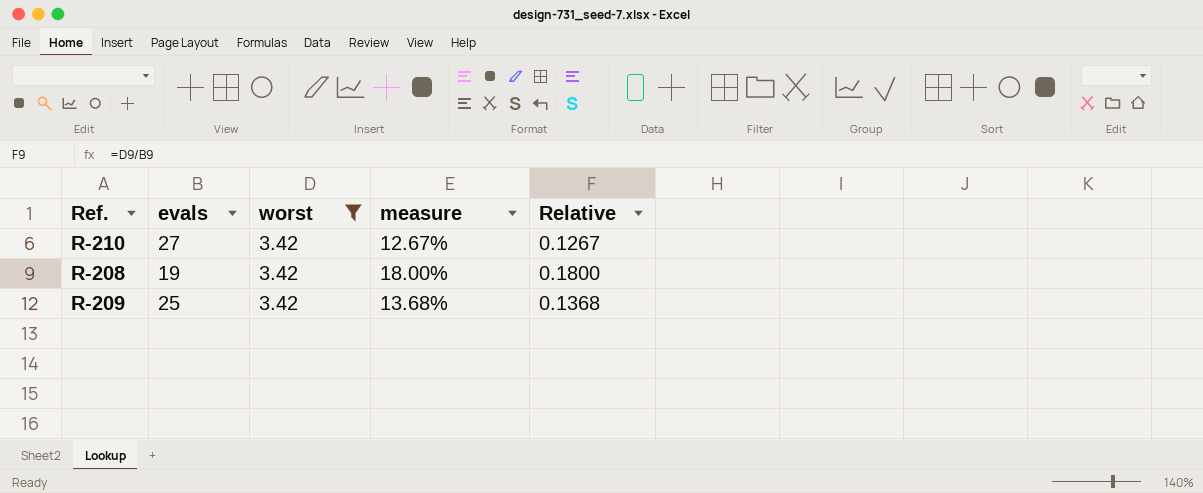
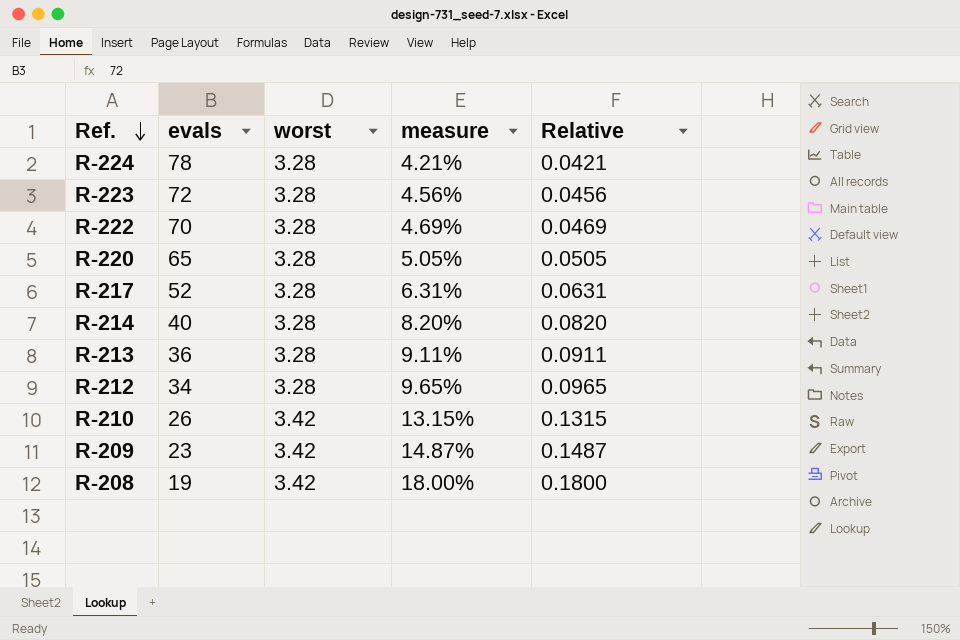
filter: worst = 3.42 -> none
row order: none -> Ref. descending
R-210 | evals: 27 -> 26
R-210 | measure: 12.67% -> 13.15%
R-210 | Relative: 0.1267 -> 0.1315
R-209 | evals: 25 -> 23
R-209 | measure: 13.68% -> 14.87%
R-209 | Relative: 0.1368 -> 0.1487

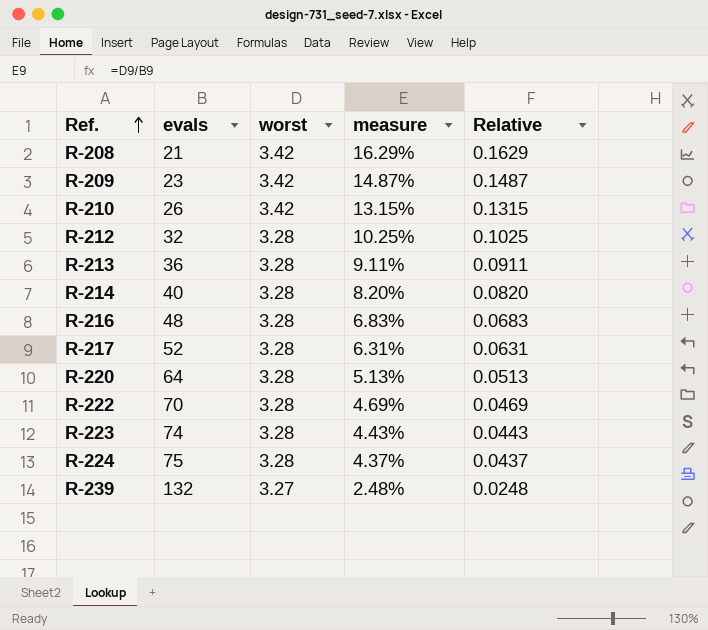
row order: Ref. descending -> Ref. ascending
R-208 | evals: 19 -> 21
R-208 | measure: 18.00% -> 16.29%
R-208 | Relative: 0.1800 -> 0.1629
R-212 | evals: 34 -> 32
R-212 | measure: 9.65% -> 10.25%
R-212 | Relative: 0.0965 -> 0.1025
row R-216: none -> 48 | 3.28 | 6.83% | 0.0683
R-220 | evals: 65 -> 64
R-220 | measure: 5.05% -> 5.13%
R-220 | Relative: 0.0505 -> 0.0513
R-223 | evals: 72 -> 74
R-223 | measure: 4.56% -> 4.43%
R-223 | Relative: 0.0456 -> 0.0443
R-224 | evals: 78 -> 75
R-224 | measure: 4.21% -> 4.37%
R-224 | Relative: 0.0421 -> 0.0437
row R-239: none -> 132 | 3.27 | 2.48% | 0.0248

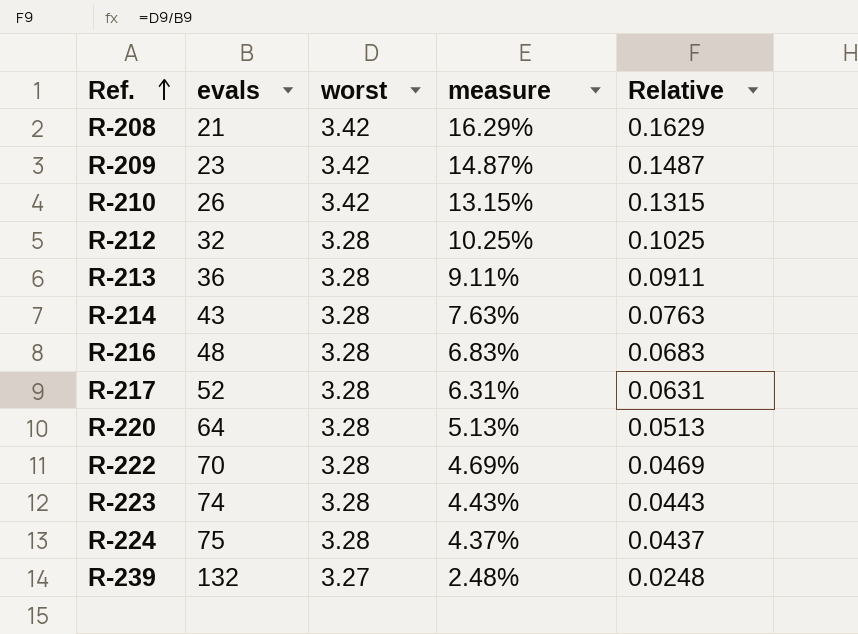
R-214 | evals: 40 -> 43
R-214 | measure: 8.20% -> 7.63%
R-214 | Relative: 0.0820 -> 0.0763

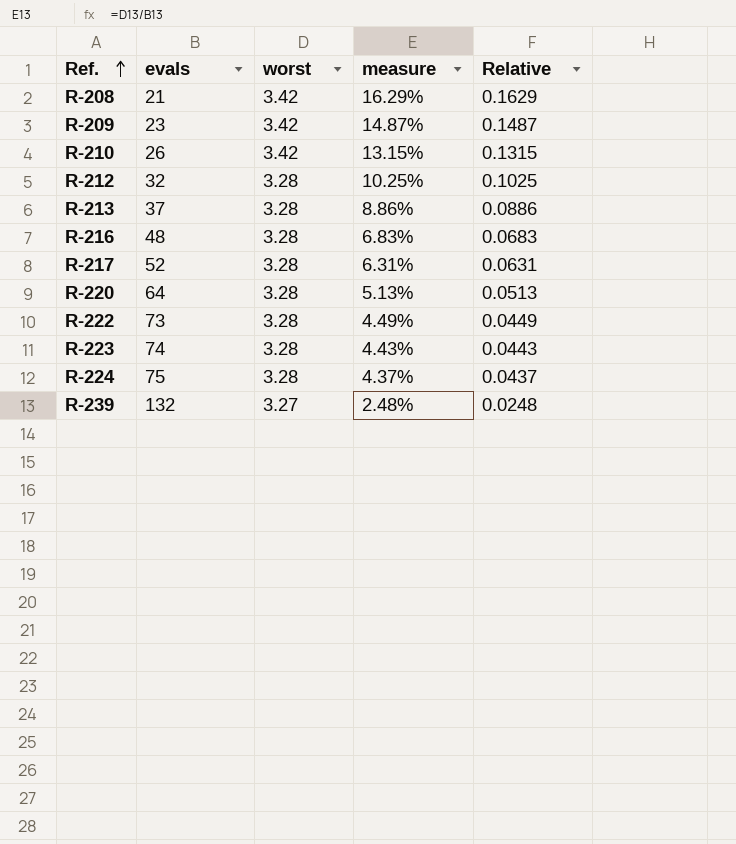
row R-214: 43 | 3.28 | 7.63% | 0.0763 -> none
R-213 | evals: 36 -> 37
R-213 | measure: 9.11% -> 8.86%
R-213 | Relative: 0.0911 -> 0.0886
R-222 | evals: 70 -> 73
R-222 | measure: 4.69% -> 4.49%
R-222 | Relative: 0.0469 -> 0.0449

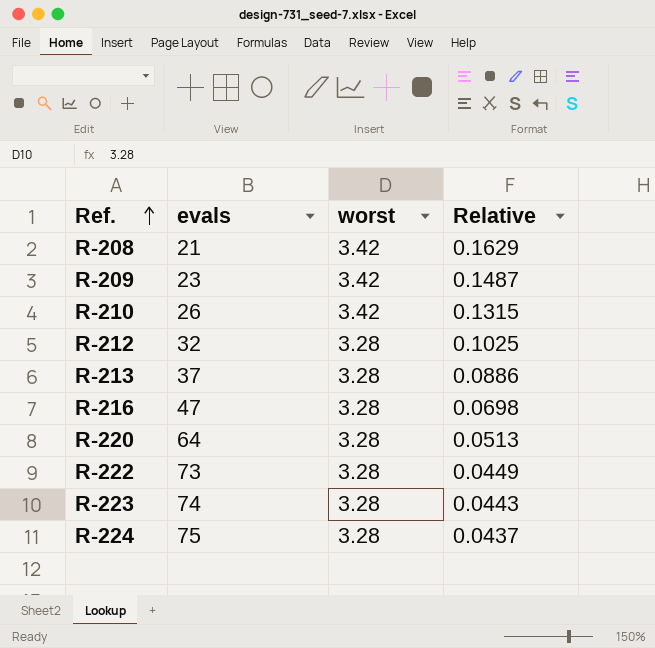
column measure | formula: [worst] / [evals] -> none
row R-217: 52 | 3.28 | 6.31% | 0.0631 -> none
row R-239: 132 | 3.27 | 2.48% | 0.0248 -> none
R-216 | evals: 48 -> 47
R-216 | Relative: 0.0683 -> 0.0698

